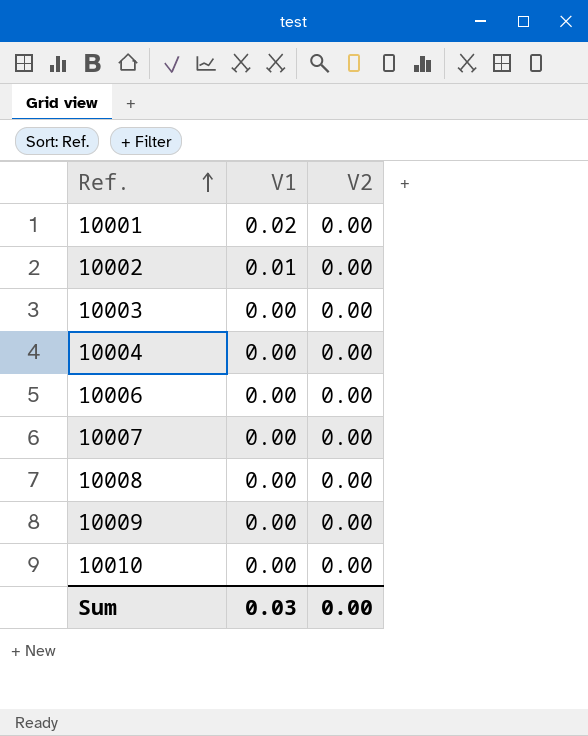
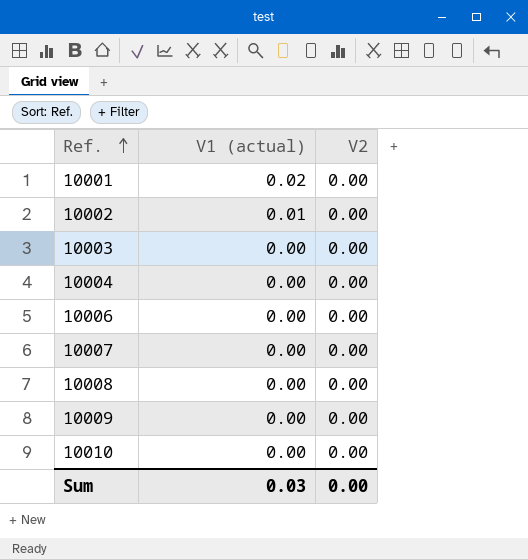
column name: V1 -> V1 (actual)

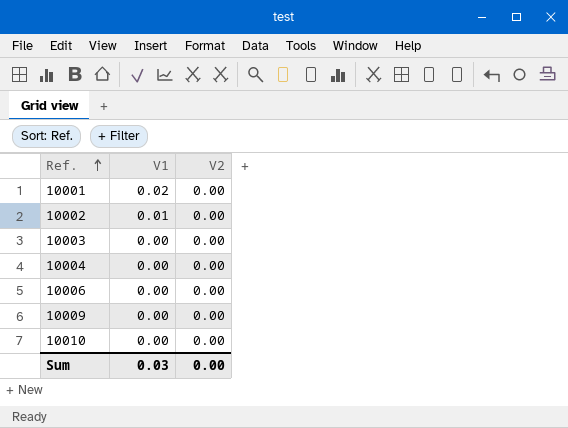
column name: V1 (actual) -> V1
row 10007: 0.00 | 0.00 -> none
row 10008: 0.00 | 0.00 -> none

